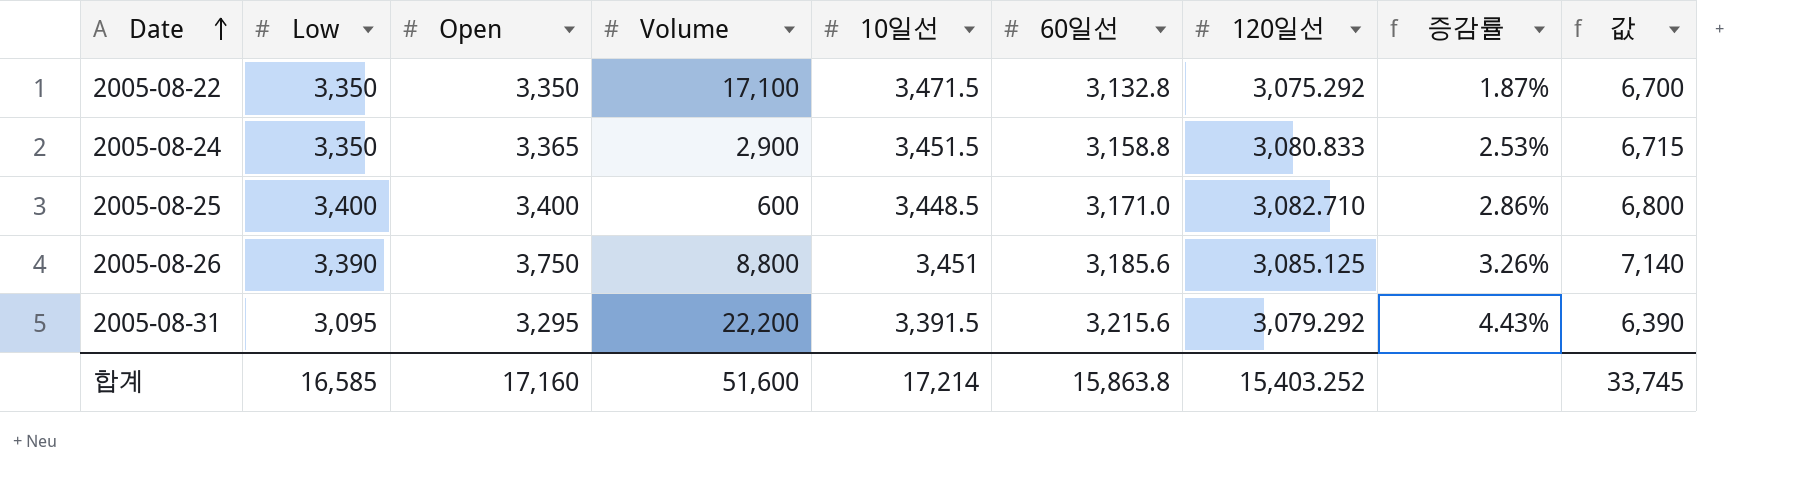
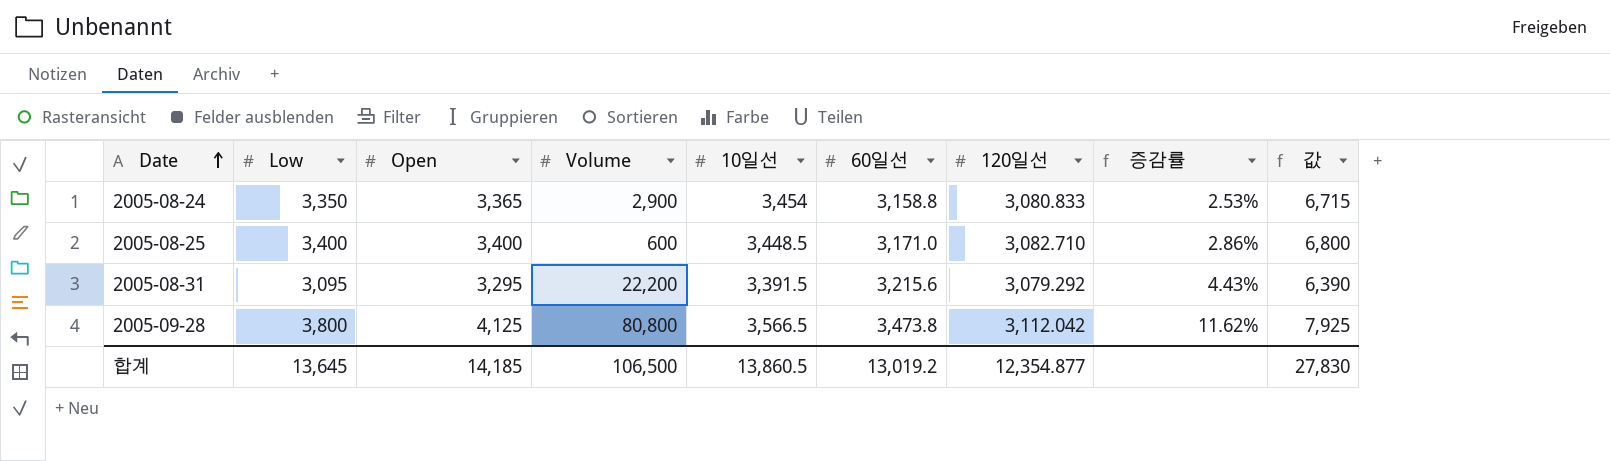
row 2005-08-22: 3,350 | 3,350 | 17,100 | 3,471.5 | 3,132.8 | 3,075.292 | 1.87% | 6,700 -> none
row 2005-08-26: 3,390 | 3,750 | 8,800 | 3,451 | 3,185.6 | 3,085.125 | 3.26% | 7,140 -> none
2005-08-24 | 10일선: 3,451.5 -> 3,454
row 2005-09-28: none -> 3,800 | 4,125 | 80,800 | 3,566.5 | 3,473.8 | 3,112.042 | 11.62% | 7,925
합계 | Low: 16,585 -> 13,645
합계 | Open: 17,160 -> 14,185
합계 | Volume: 51,600 -> 106,500
합계 | 10일선: 17,214 -> 13,860.5
합계 | 60일선: 15,863.8 -> 13,019.2
합계 | 120일선: 15,403.252 -> 12,354.877
합계 | 값: 33,745 -> 27,830

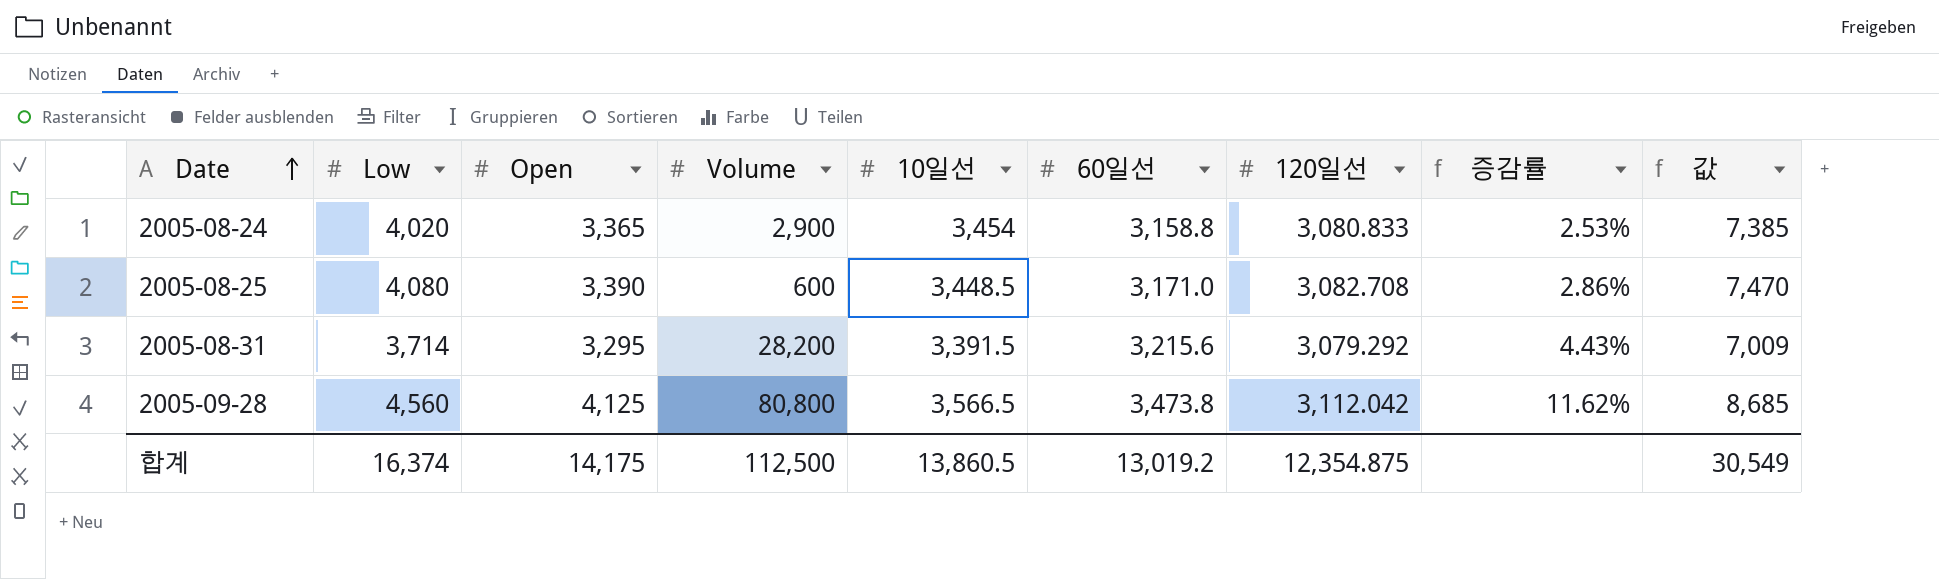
2005-08-24 | Low: 3,350 -> 4,020
2005-08-24 | 값: 6,715 -> 7,385
2005-08-25 | Low: 3,400 -> 4,080
2005-08-25 | Open: 3,400 -> 3,390
2005-08-25 | 120일선: 3,082.710 -> 3,082.708
2005-08-25 | 값: 6,800 -> 7,470
2005-08-31 | Low: 3,095 -> 3,714
2005-08-31 | Volume: 22,200 -> 28,200
2005-08-31 | 값: 6,390 -> 7,009
2005-09-28 | Low: 3,800 -> 4,560
2005-09-28 | 값: 7,925 -> 8,685
합계 | Low: 13,645 -> 16,374
합계 | Open: 14,185 -> 14,175
합계 | Volume: 106,500 -> 112,500
합계 | 120일선: 12,354.877 -> 12,354.875
합계 | 값: 27,830 -> 30,549

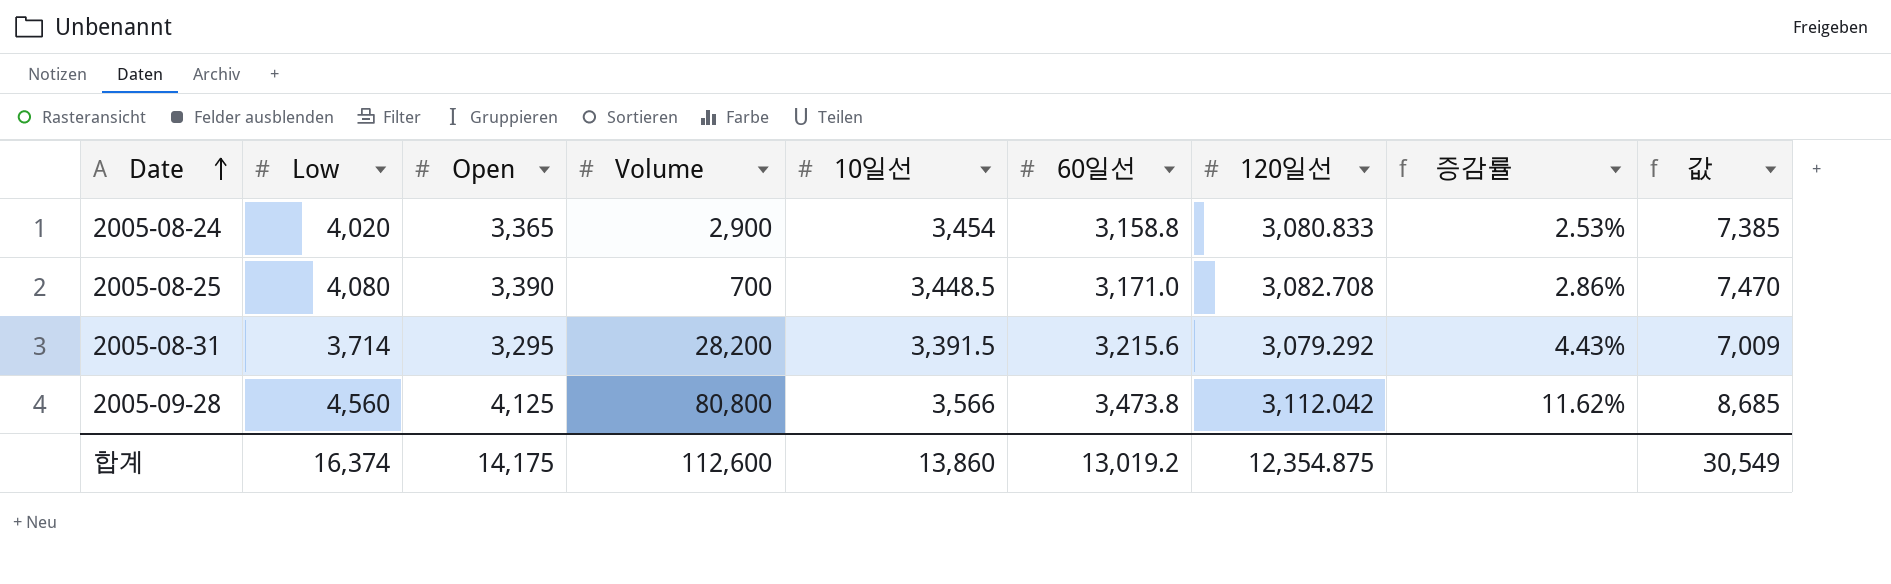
2005-08-25 | Volume: 600 -> 700
2005-09-28 | 10일선: 3,566.5 -> 3,566
합계 | Volume: 112,500 -> 112,600
합계 | 10일선: 13,860.5 -> 13,860

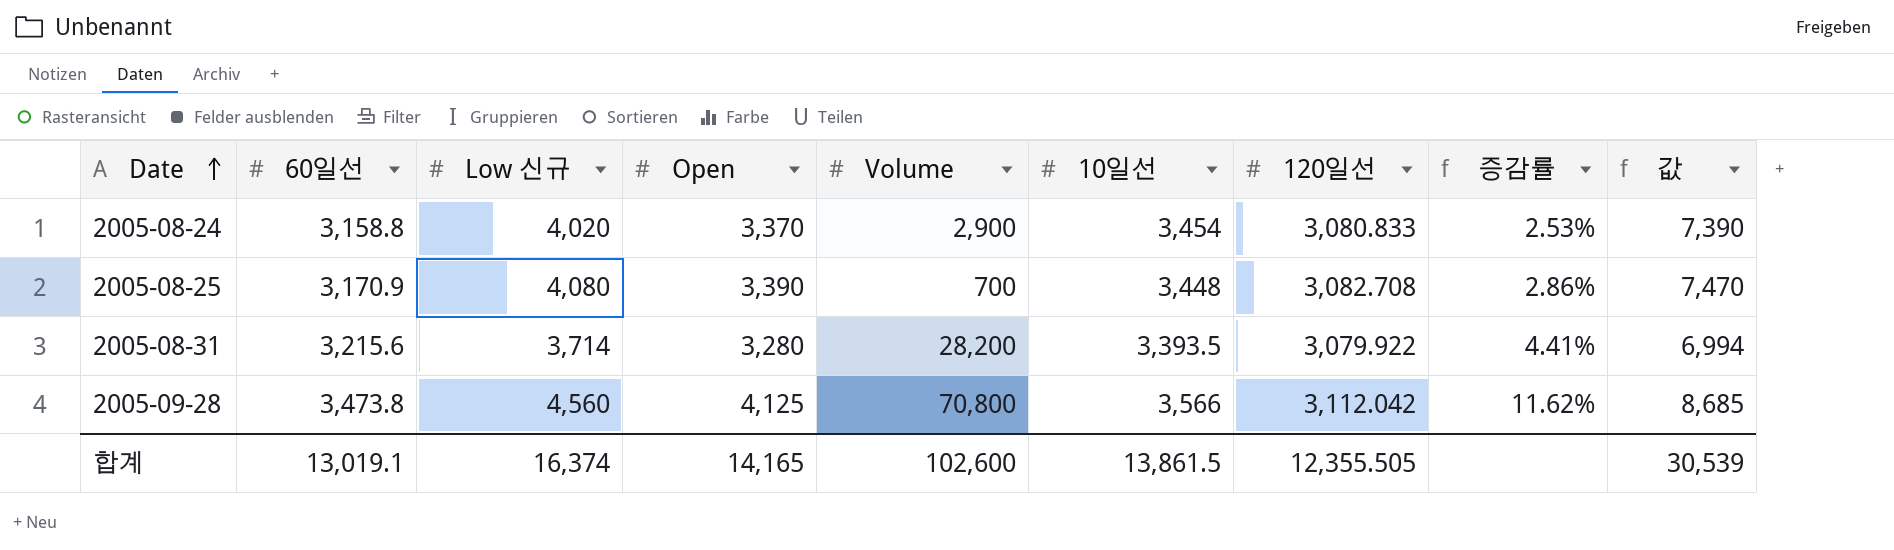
column 60일선 | position: 6 -> 2
column name: Low -> Low 신규
2005-08-24 | Open: 3,365 -> 3,370
2005-08-24 | 값: 7,385 -> 7,390
2005-08-25 | 60일선: 3,171.0 -> 3,170.9
2005-08-25 | 10일선: 3,448.5 -> 3,448
2005-08-31 | Open: 3,295 -> 3,280
2005-08-31 | 10일선: 3,391.5 -> 3,393.5
2005-08-31 | 120일선: 3,079.292 -> 3,079.922
2005-08-31 | 증감률: 4.43% -> 4.41%
2005-08-31 | 값: 7,009 -> 6,994
2005-09-28 | Volume: 80,800 -> 70,800
합계 | 60일선: 13,019.2 -> 13,019.1
합계 | Open: 14,175 -> 14,165
합계 | Volume: 112,600 -> 102,600
합계 | 10일선: 13,860 -> 13,861.5
합계 | 120일선: 12,354.875 -> 12,355.505
합계 | 값: 30,549 -> 30,539

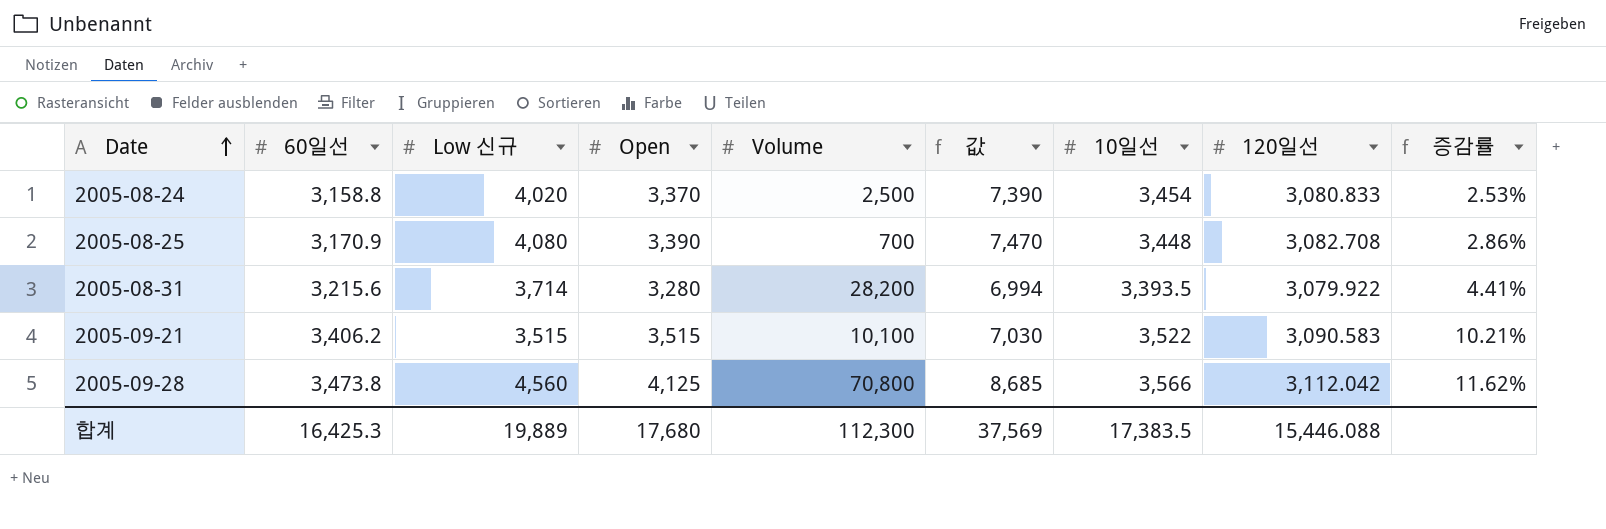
column 값 | position: 9 -> 6
2005-08-24 | Volume: 2,900 -> 2,500
row 2005-09-21: none -> 3,406.2 | 3,515 | 3,515 | 10,100 | 7,030 | 3,522 | 3,090.583 | 10.21%
합계 | 60일선: 13,019.1 -> 16,425.3
합계 | Low 신규: 16,374 -> 19,889
합계 | Open: 14,165 -> 17,680
합계 | Volume: 102,600 -> 112,300
합계 | 값: 30,539 -> 37,569
합계 | 10일선: 13,861.5 -> 17,383.5
합계 | 120일선: 12,355.505 -> 15,446.088

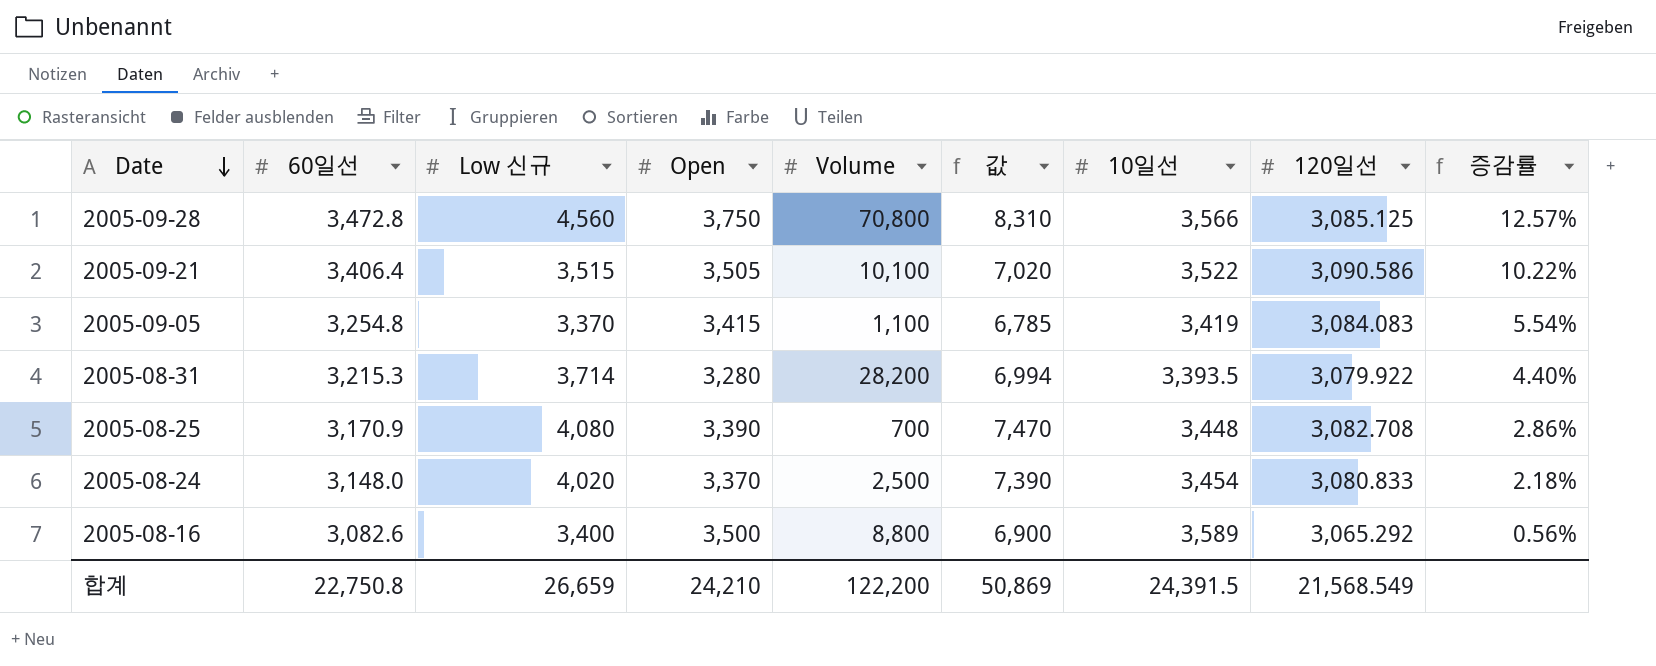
row order: Date ascending -> Date descending
2005-09-28 | 60일선: 3,473.8 -> 3,472.8
2005-09-28 | Open: 4,125 -> 3,750
2005-09-28 | 값: 8,685 -> 8,310
2005-09-28 | 120일선: 3,112.042 -> 3,085.125
2005-09-28 | 증감률: 11.62% -> 12.57%
2005-09-21 | 60일선: 3,406.2 -> 3,406.4
2005-09-21 | Open: 3,515 -> 3,505
2005-09-21 | 값: 7,030 -> 7,020
2005-09-21 | 120일선: 3,090.583 -> 3,090.586
2005-09-21 | 증감률: 10.21% -> 10.22%
row 2005-09-05: none -> 3,254.8 | 3,370 | 3,415 | 1,100 | 6,785 | 3,419 | 3,084.083 | 5.54%
2005-08-31 | 60일선: 3,215.6 -> 3,215.3
2005-08-31 | 증감률: 4.41% -> 4.40%
2005-08-24 | 60일선: 3,158.8 -> 3,148.0
2005-08-24 | 증감률: 2.53% -> 2.18%
row 2005-08-16: none -> 3,082.6 | 3,400 | 3,500 | 8,800 | 6,900 | 3,589 | 3,065.292 | 0.56%
합계 | 60일선: 16,425.3 -> 22,750.8
합계 | Low 신규: 19,889 -> 26,659
합계 | Open: 17,680 -> 24,210
합계 | Volume: 112,300 -> 122,200
합계 | 값: 37,569 -> 50,869
합계 | 10일선: 17,383.5 -> 24,391.5
합계 | 120일선: 15,446.088 -> 21,568.549

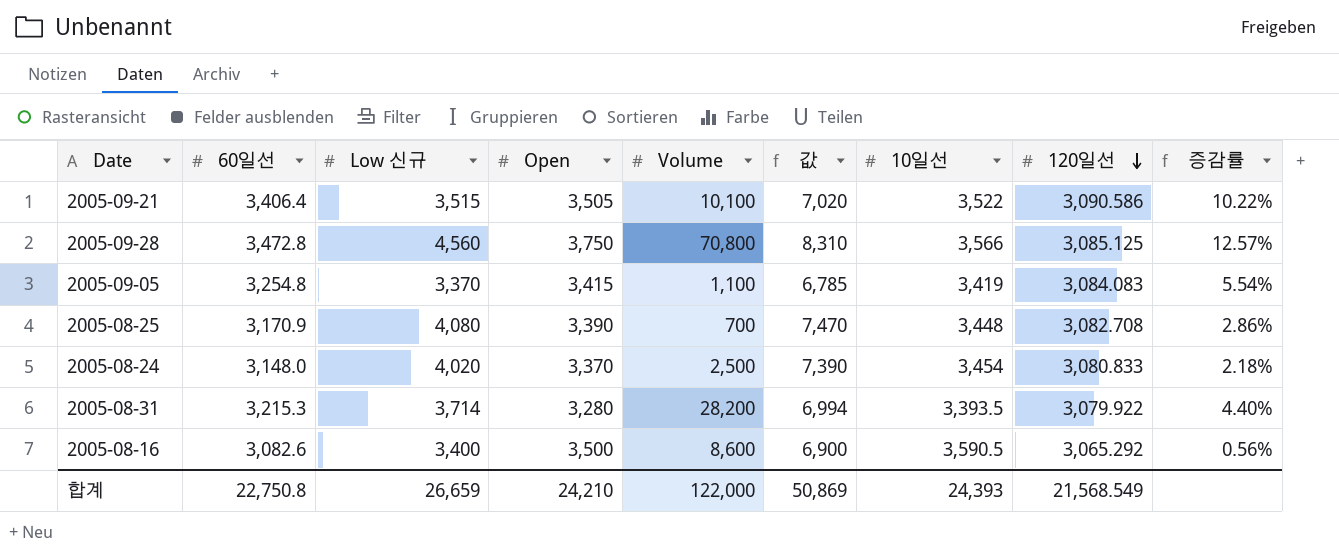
row order: Date descending -> 120일선 descending
2005-08-16 | Volume: 8,800 -> 8,600
2005-08-16 | 10일선: 3,589 -> 3,590.5
합계 | Volume: 122,200 -> 122,000
합계 | 10일선: 24,391.5 -> 24,393

